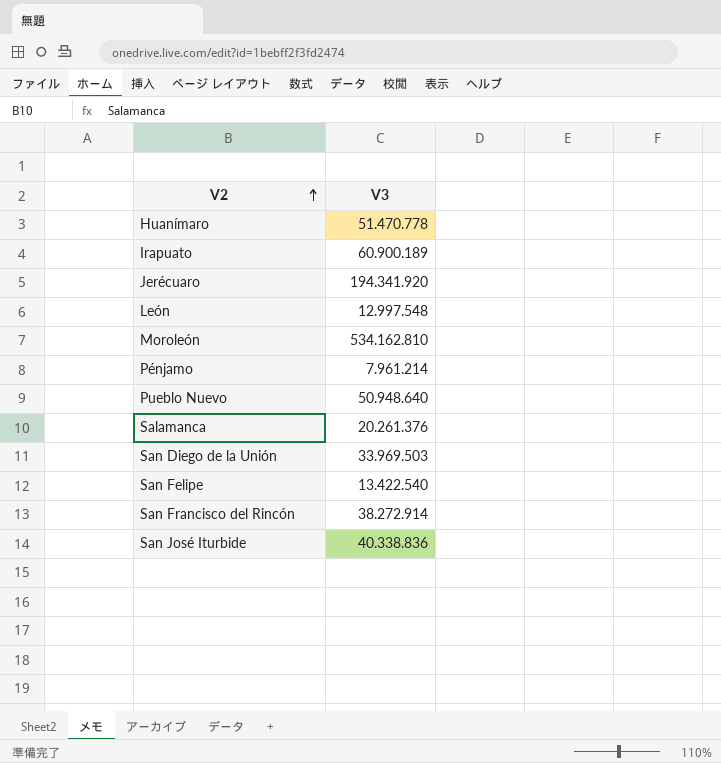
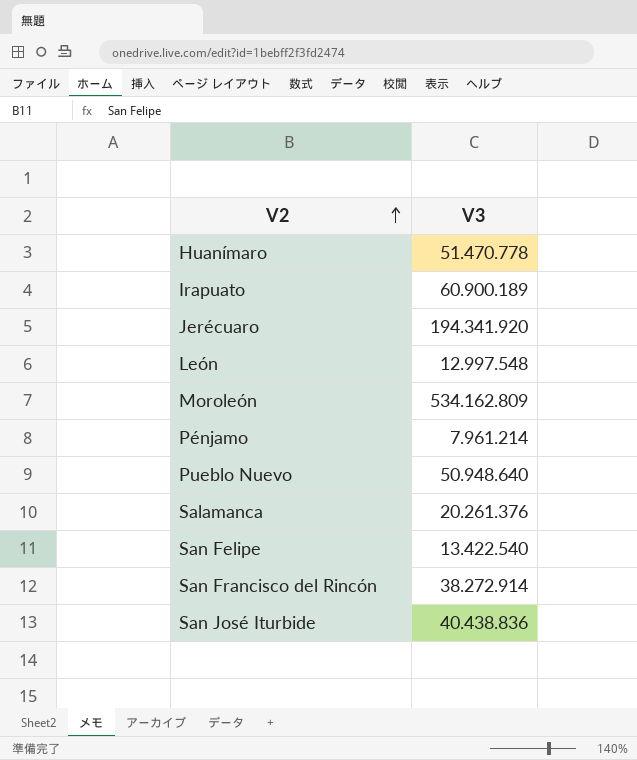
row San Diego de la Unión: 33.969.503 -> none
Moroleón | V3: 534.162.810 -> 534.162.809
San José Iturbide | V3: 40.338.836 -> 40.438.836

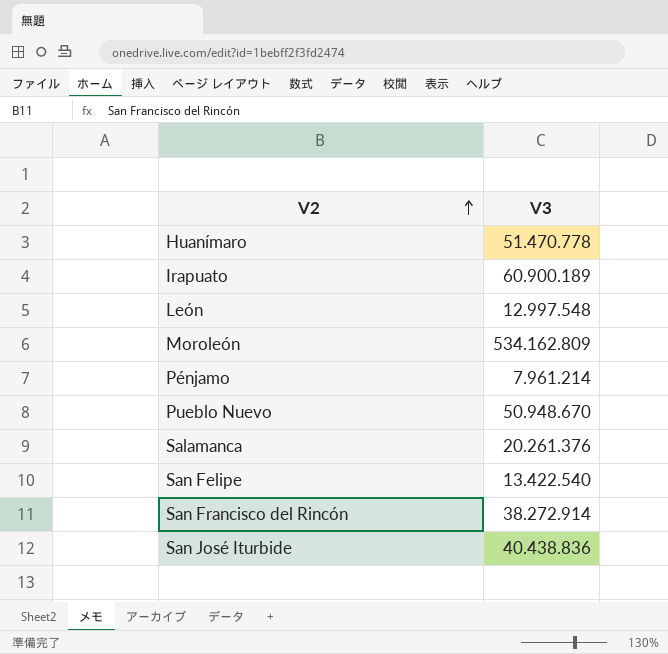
row Jerécuaro: 194.341.920 -> none
Pueblo Nuevo | V3: 50.948.640 -> 50.948.670

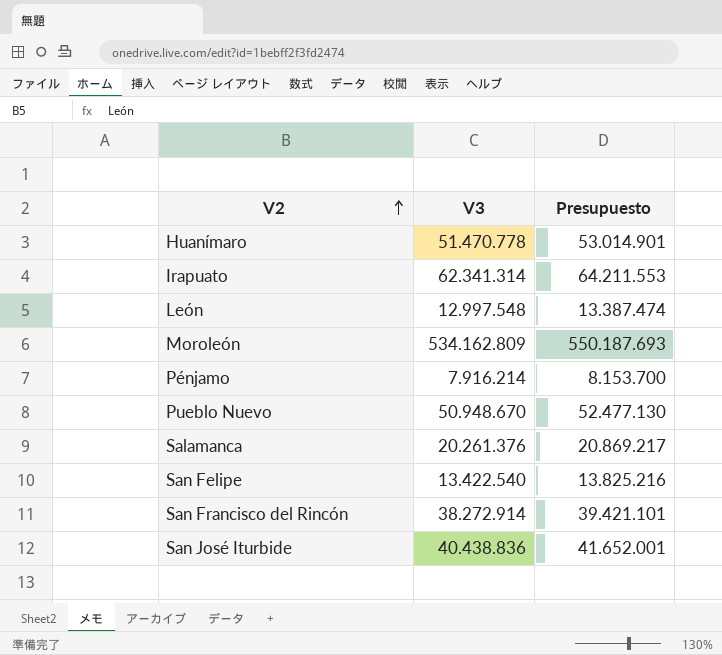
column Presupuesto | formula: none -> [V3] * 1,03
Irapuato | V3: 60.900.189 -> 62.341.314
Pénjamo | V3: 7.961.214 -> 7.916.214

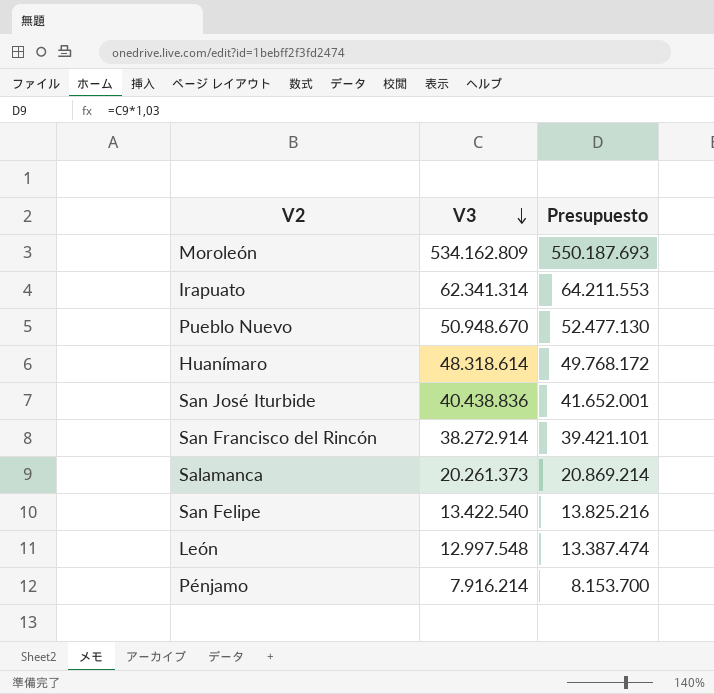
row order: V2 ascending -> V3 descending
Huanímaro | V3: 51.470.778 -> 48.318.614
Huanímaro | Presupuesto: 53.014.901 -> 49.768.172
Salamanca | V3: 20.261.376 -> 20.261.373
Salamanca | Presupuesto: 20.869.217 -> 20.869.214

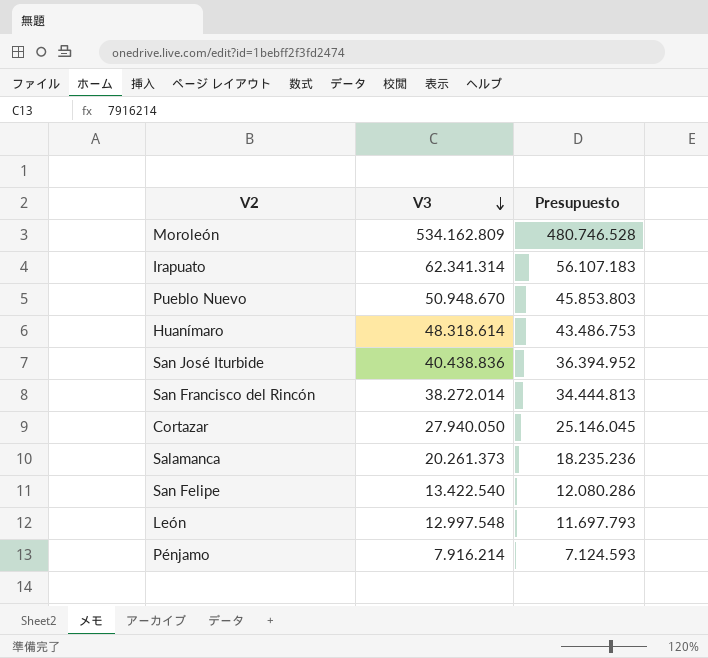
column Presupuesto | formula: [V3] * 1,03 -> [V3] * 0,9
San Francisco del Rincón | V3: 38.272.914 -> 38.272.014
row Cortazar: none -> 27.940.050 | 25.146.045

